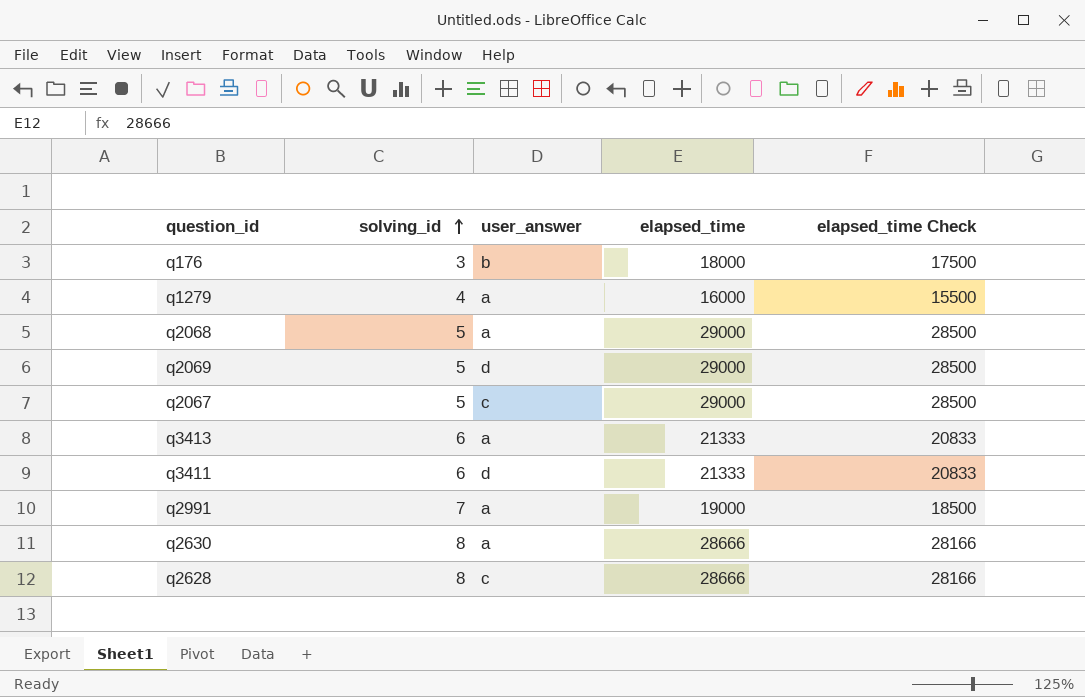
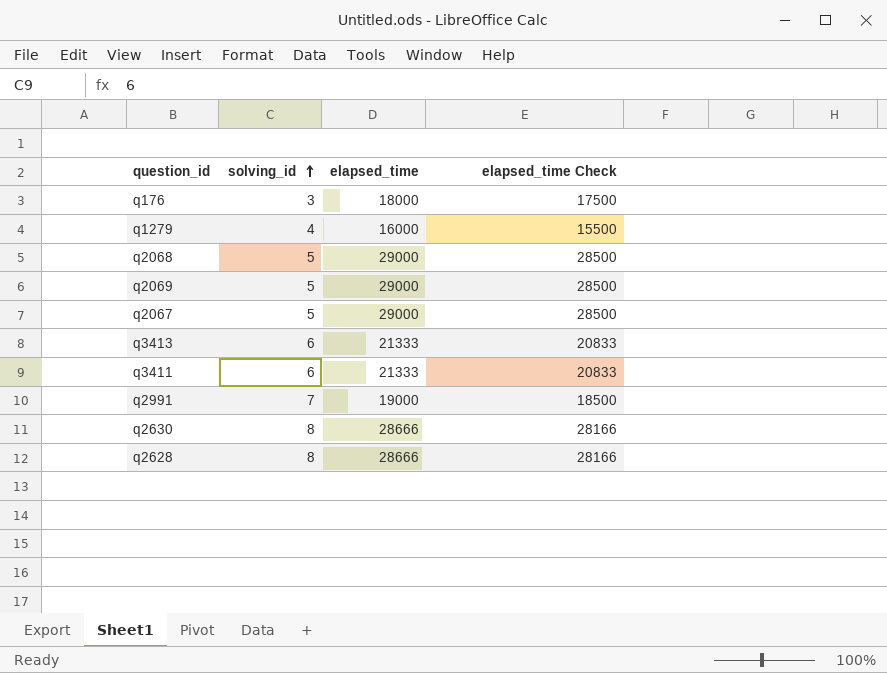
column user_answer | position: 3 -> none

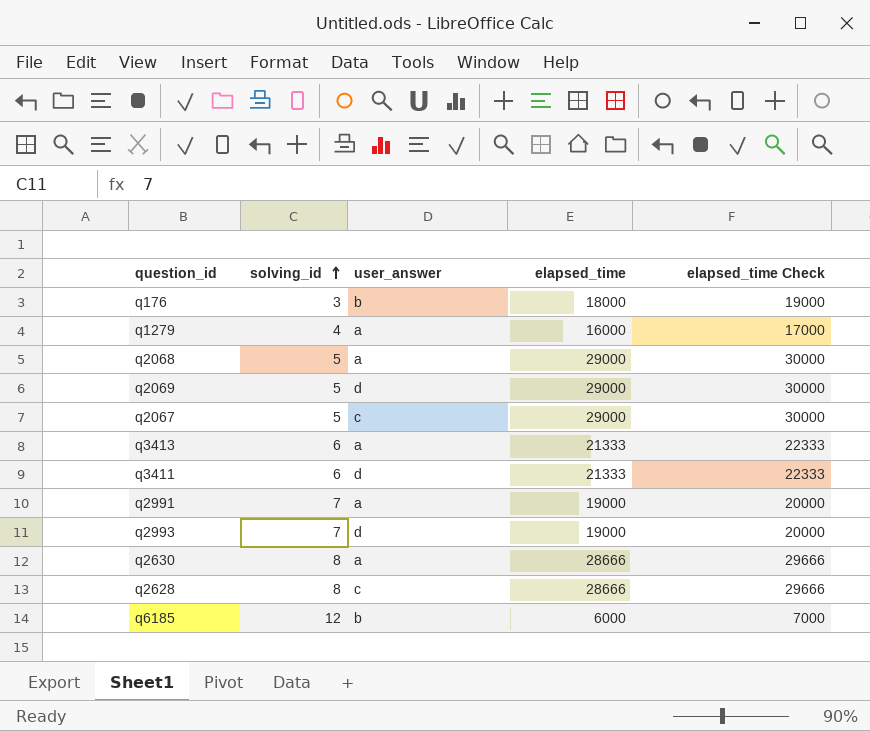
column user_answer | position: none -> 3
column elapsed_time Check | formula: [elapsed_time] - 500 -> [elapsed_time] + 1000
row q2993: none -> 7 | d | 19000 | 20000
row q6185: none -> 12 | b | 6000 | 7000

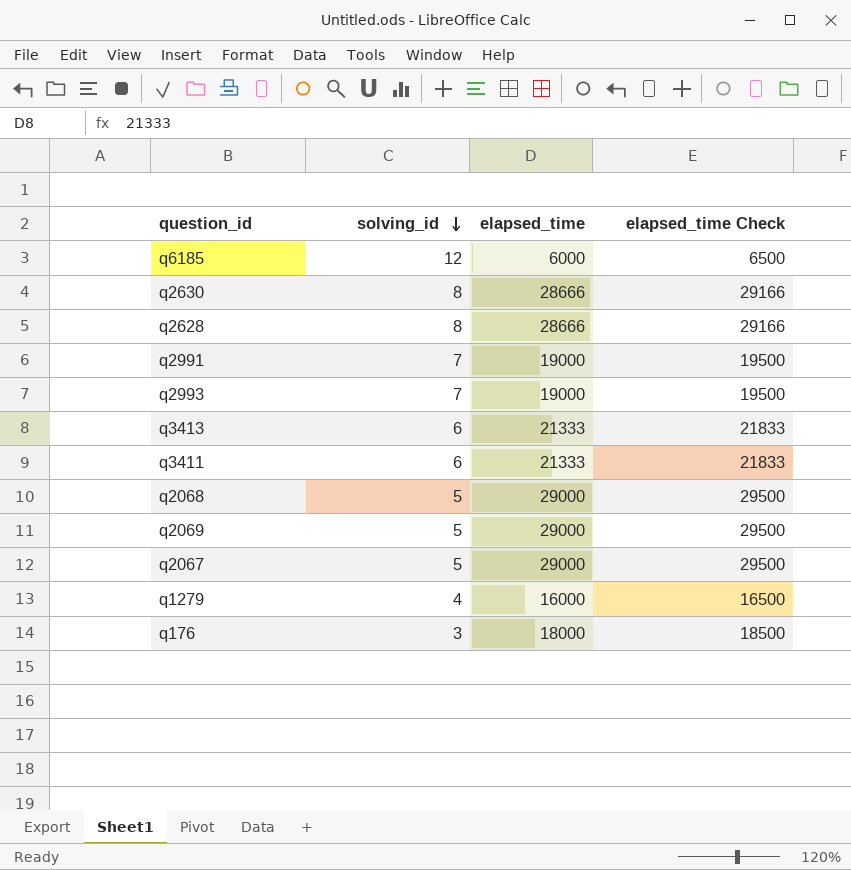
row order: solving_id ascending -> solving_id descending
column user_answer | position: 3 -> none
column elapsed_time Check | formula: [elapsed_time] + 1000 -> [elapsed_time] + 500

